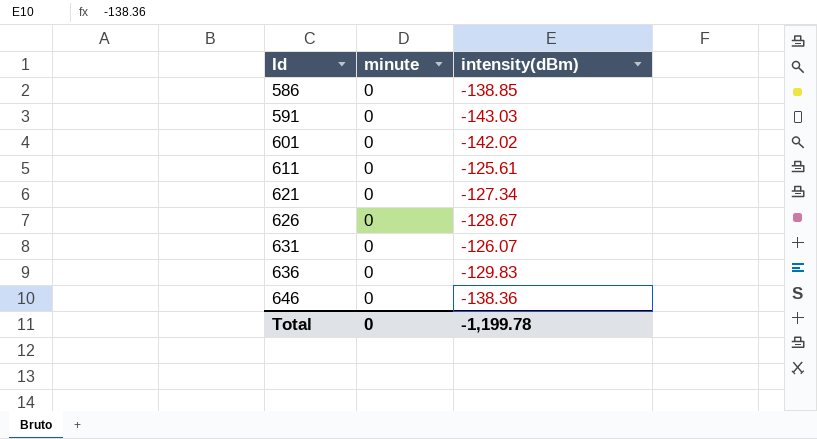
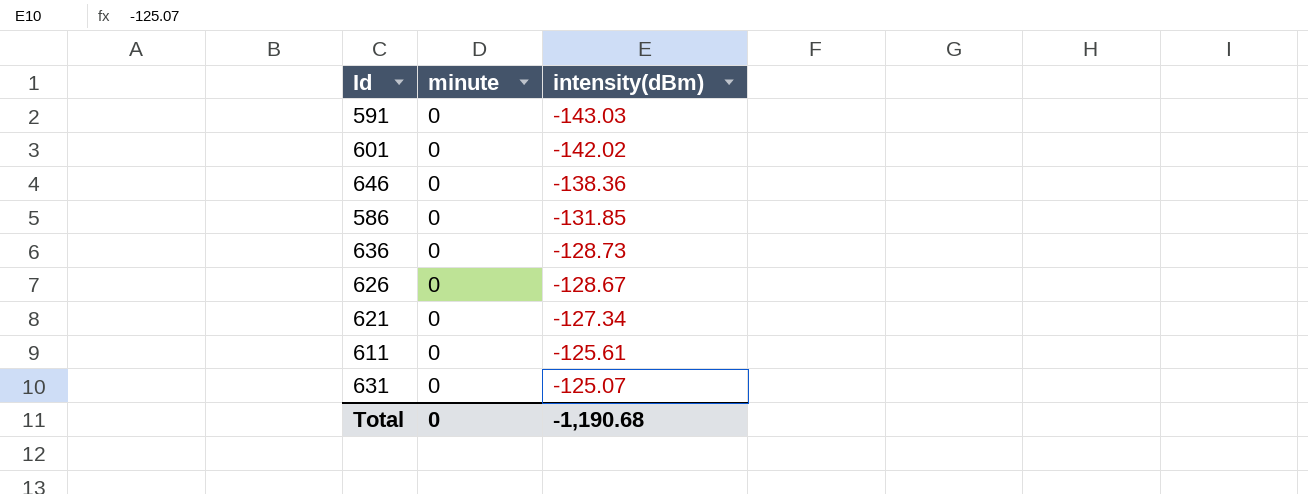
row order: Id ascending -> intensity(dBm) ascending
586 | intensity(dBm): -138.85 -> -131.85
636 | intensity(dBm): -129.83 -> -128.73
631 | intensity(dBm): -126.07 -> -125.07
Total | intensity(dBm): -1,199.78 -> -1,190.68

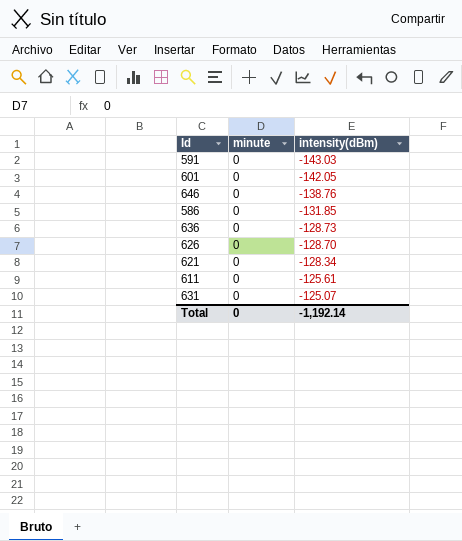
601 | intensity(dBm): -142.02 -> -142.05
646 | intensity(dBm): -138.36 -> -138.76
626 | intensity(dBm): -128.67 -> -128.70
621 | intensity(dBm): -127.34 -> -128.34
Total | intensity(dBm): -1,190.68 -> -1,192.14

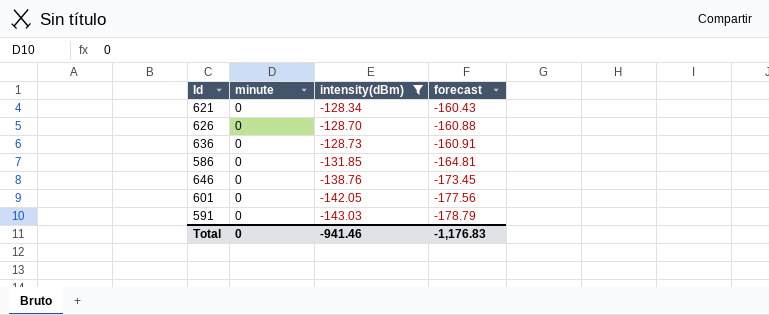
filter: none -> intensity(dBm) <= -128.34
row order: intensity(dBm) ascending -> intensity(dBm) descending
column forecast | formula: none -> [intensity(dBm)] * 1.25
Total | intensity(dBm): -1,192.14 -> -941.46

